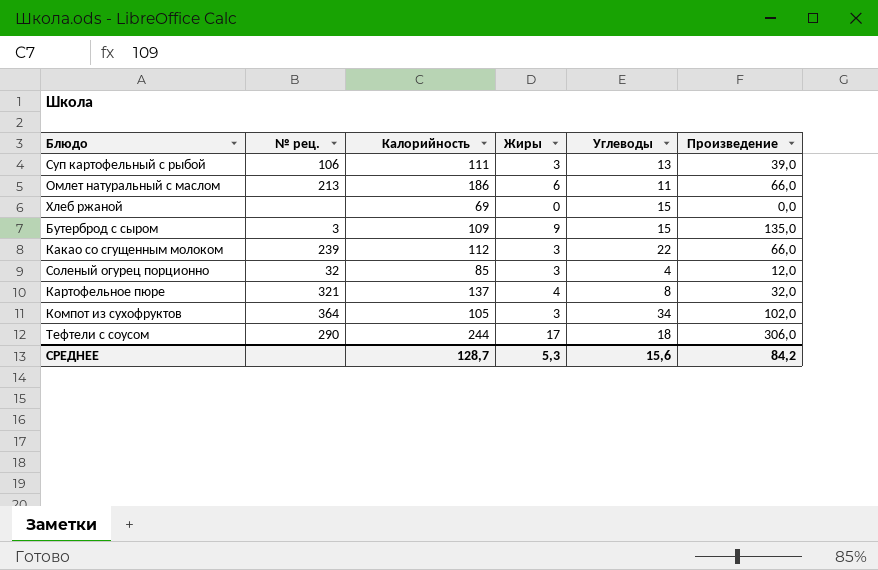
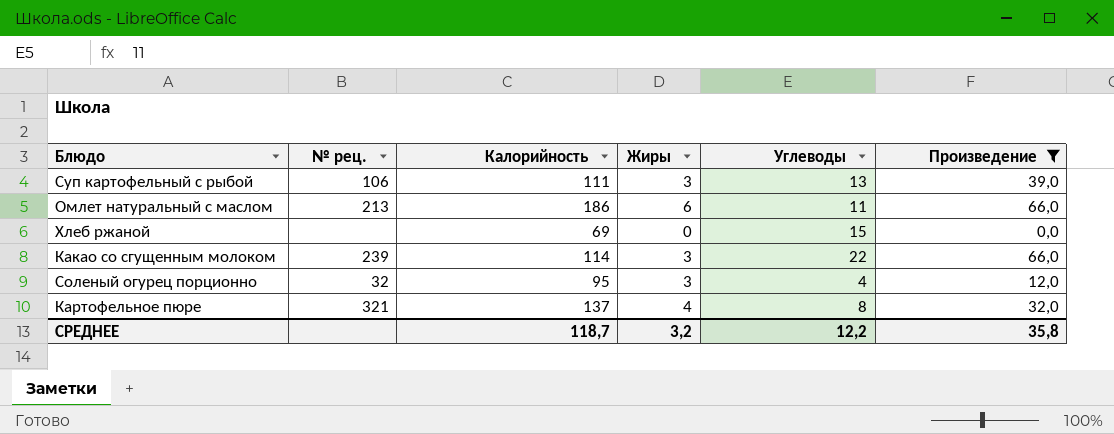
filter: none -> Произведение <= 66,0
Какао со сгущенным молоком | Калорийность: 112 -> 114
Соленый огурец порционно | Калорийность: 85 -> 95
СРЕДНЕЕ | Калорийность: 128,7 -> 118,7
СРЕДНЕЕ | Жиры: 5,3 -> 3,2
СРЕДНЕЕ | Углеводы: 15,6 -> 12,2
СРЕДНЕЕ | Произведение: 84,2 -> 35,8

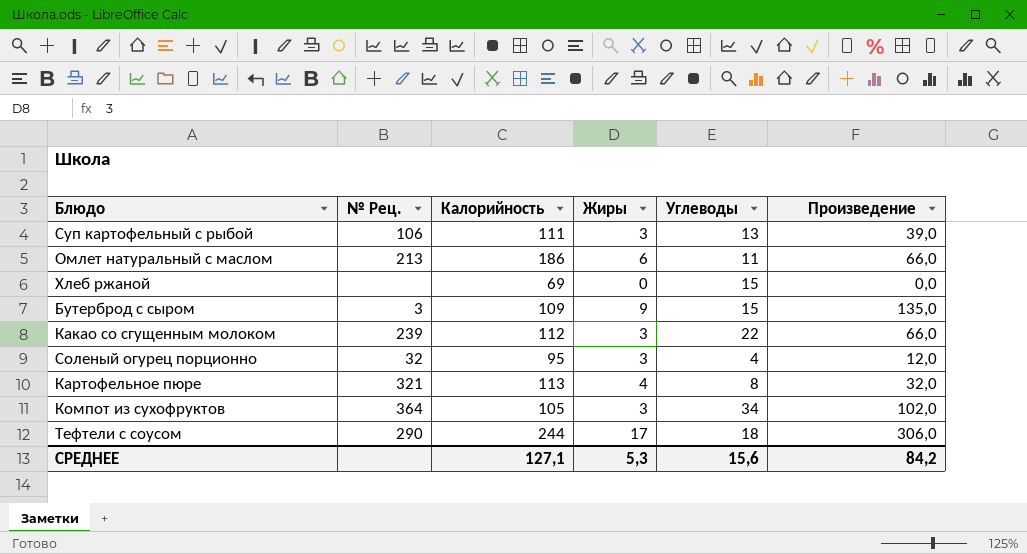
filter: Произведение <= 66,0 -> none
column name: № рец. -> № Рец.
Какао со сгущенным молоком | Калорийность: 114 -> 112
Картофельное пюре | Калорийность: 137 -> 113
СРЕДНЕЕ | Калорийность: 118,7 -> 127,1
СРЕДНЕЕ | Жиры: 3,2 -> 5,3
СРЕДНЕЕ | Углеводы: 12,2 -> 15,6
СРЕДНЕЕ | Произведение: 35,8 -> 84,2

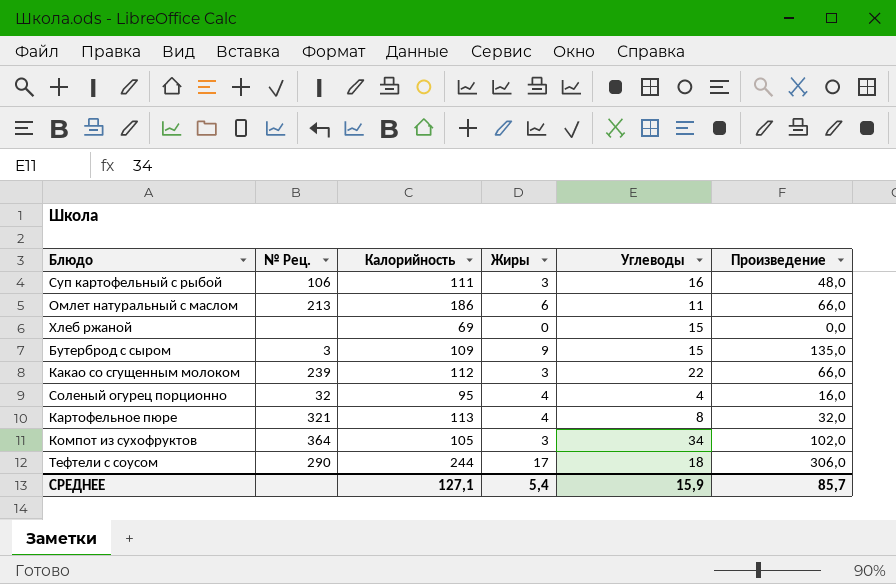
Суп картофельный с рыбой | Углеводы: 13 -> 16
Суп картофельный с рыбой | Произведение: 39,0 -> 48,0
Соленый огурец порционно | Жиры: 3 -> 4
Соленый огурец порционно | Произведение: 12,0 -> 16,0
СРЕДНЕЕ | Жиры: 5,3 -> 5,4
СРЕДНЕЕ | Углеводы: 15,6 -> 15,9
СРЕДНЕЕ | Произведение: 84,2 -> 85,7

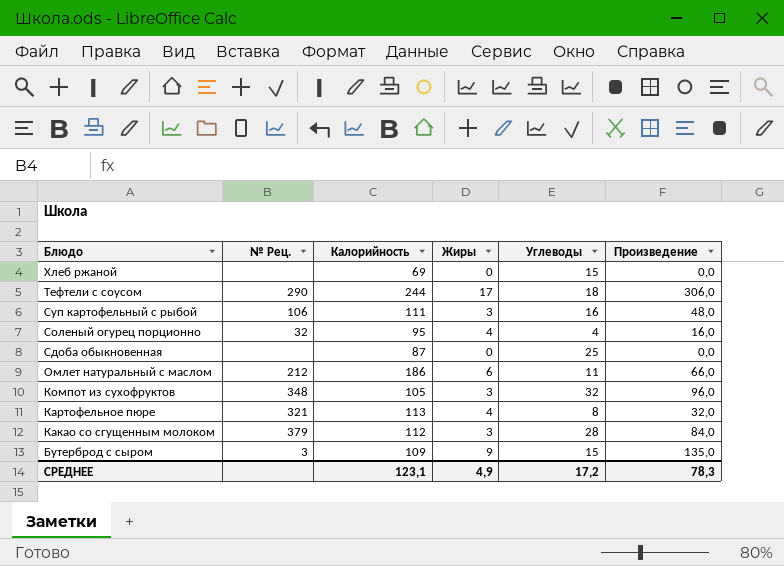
row order: none -> Блюдо descending
row Сдоба обыкновенная: none -> none | 87 | 0 | 25 | 0,0
Омлет натуральный с маслом | № Рец.: 213 -> 212
Компот из сухофруктов | № Рец.: 364 -> 348
Компот из сухофруктов | Углеводы: 34 -> 32
Компот из сухофруктов | Произведение: 102,0 -> 96,0
Какао со сгущенным молоком | № Рец.: 239 -> 379
Какао со сгущенным молоком | Углеводы: 22 -> 28
Какао со сгущенным молоком | Произведение: 66,0 -> 84,0
СРЕДНЕЕ | Калорийность: 127,1 -> 123,1
СРЕДНЕЕ | Жиры: 5,4 -> 4,9
СРЕДНЕЕ | Углеводы: 15,9 -> 17,2
СРЕДНЕЕ | Произведение: 85,7 -> 78,3

